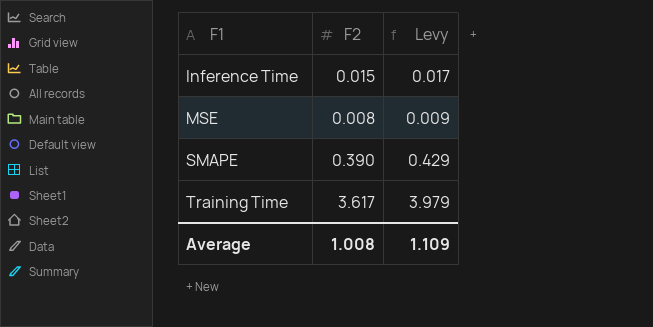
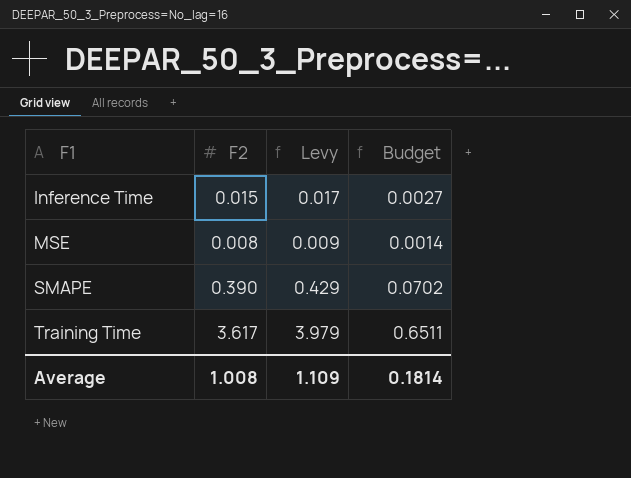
column Budget | formula: none -> [F2] * 0.18

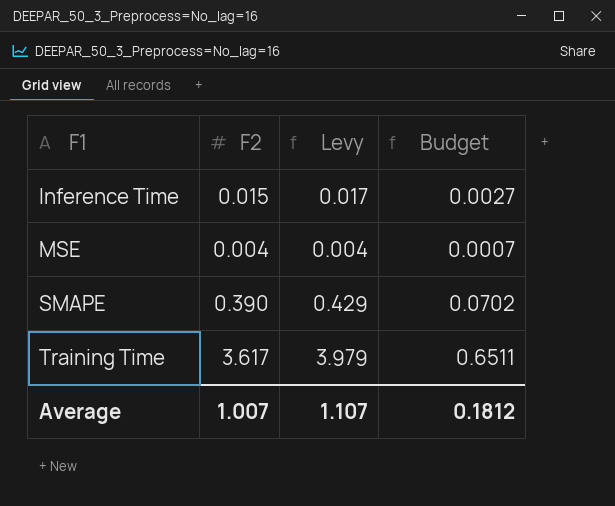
MSE | F2: 0.008 -> 0.004
MSE | Levy: 0.009 -> 0.004
MSE | Budget: 0.0014 -> 0.0007
Average | F2: 1.008 -> 1.007
Average | Levy: 1.109 -> 1.107
Average | Budget: 0.1814 -> 0.1812

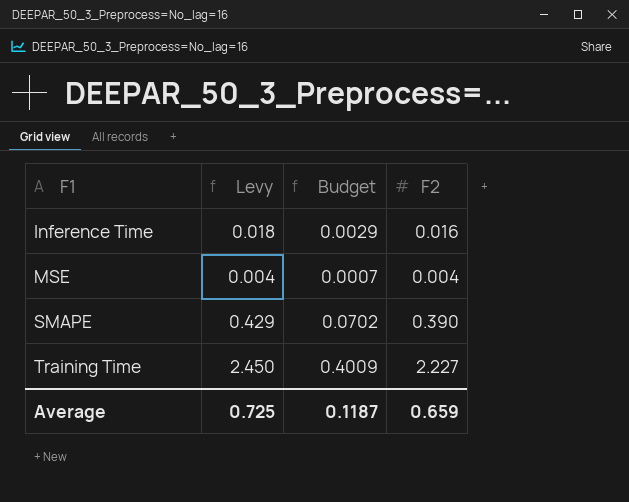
column F2 | position: 2 -> 4
Inference Time | Levy: 0.017 -> 0.018
Inference Time | Budget: 0.0027 -> 0.0029
Inference Time | F2: 0.015 -> 0.016
Training Time | Levy: 3.979 -> 2.450
Training Time | Budget: 0.6511 -> 0.4009
Training Time | F2: 3.617 -> 2.227
Average | Levy: 1.107 -> 0.725
Average | Budget: 0.1812 -> 0.1187
Average | F2: 1.007 -> 0.659

